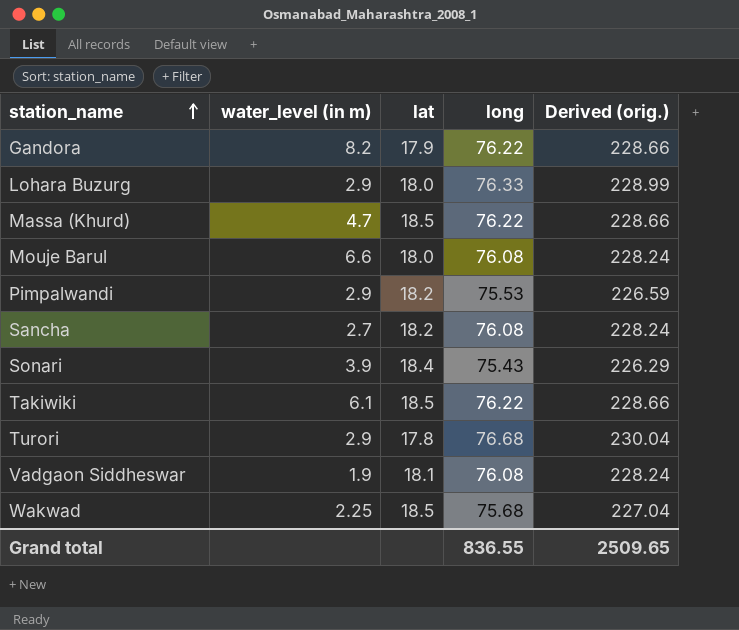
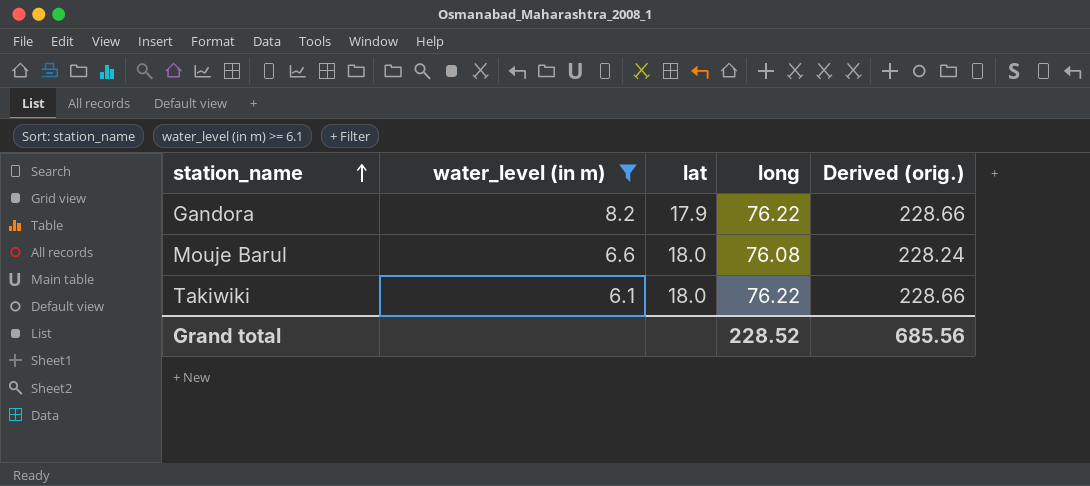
filter: none -> water_level (in m) >= 6.1
Takiwiki | lat: 18.5 -> 18.0
Grand total | long: 836.55 -> 228.52
Grand total | Derived (orig.): 2509.65 -> 685.56

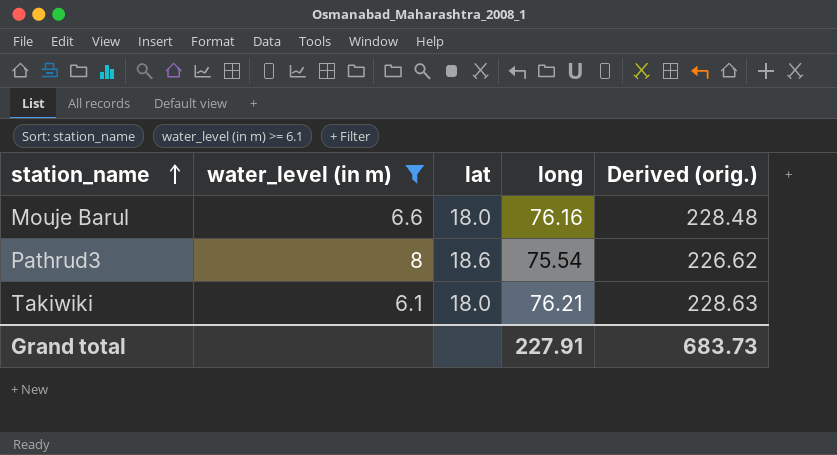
row Gandora: 8.2 | 17.9 | 76.22 | 228.66 -> none
Mouje Barul | long: 76.08 -> 76.16
Mouje Barul | Derived (orig.): 228.24 -> 228.48
row Pathrud3: none -> 8 | 18.6 | 75.54 | 226.62
Takiwiki | long: 76.22 -> 76.21
Takiwiki | Derived (orig.): 228.66 -> 228.63
Grand total | long: 228.52 -> 227.91
Grand total | Derived (orig.): 685.56 -> 683.73

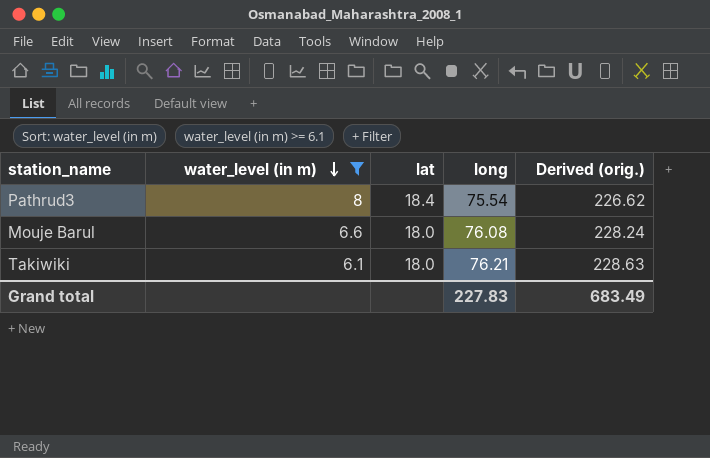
row order: station_name ascending -> water_level (in m) descending
Pathrud3 | lat: 18.6 -> 18.4
Mouje Barul | long: 76.16 -> 76.08
Mouje Barul | Derived (orig.): 228.48 -> 228.24
Grand total | long: 227.91 -> 227.83
Grand total | Derived (orig.): 683.73 -> 683.49

